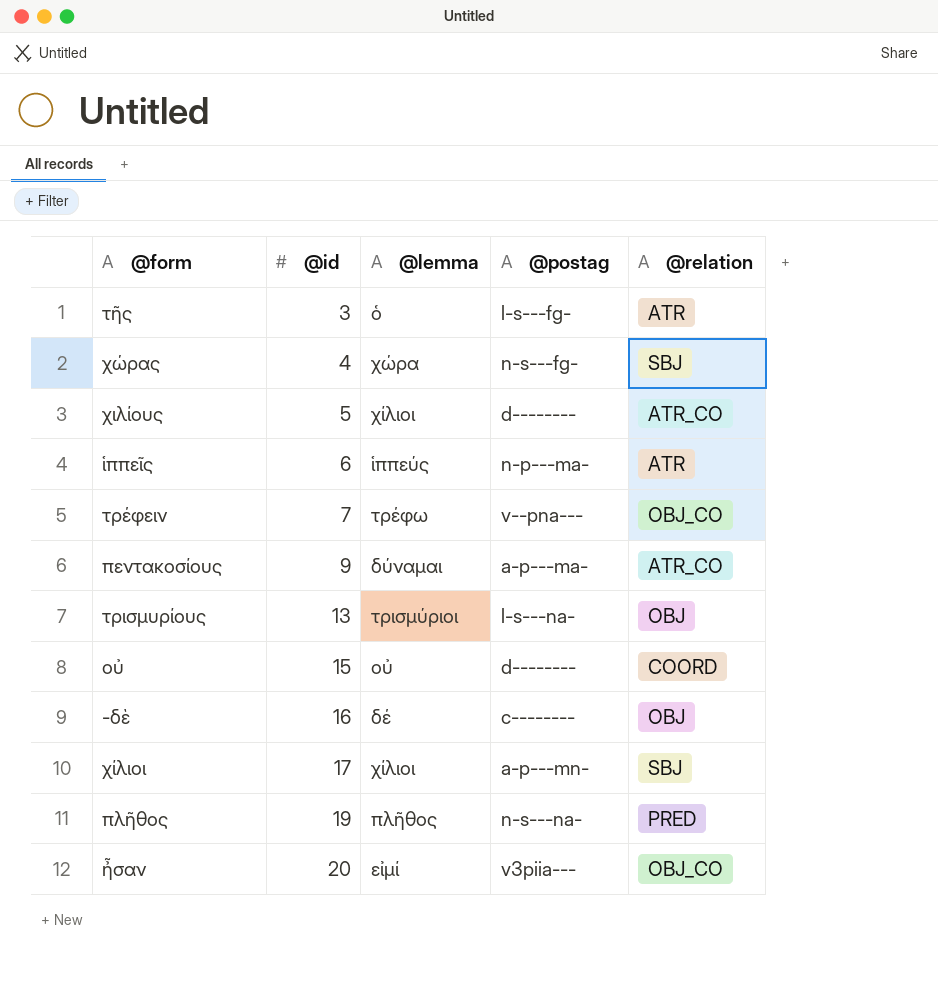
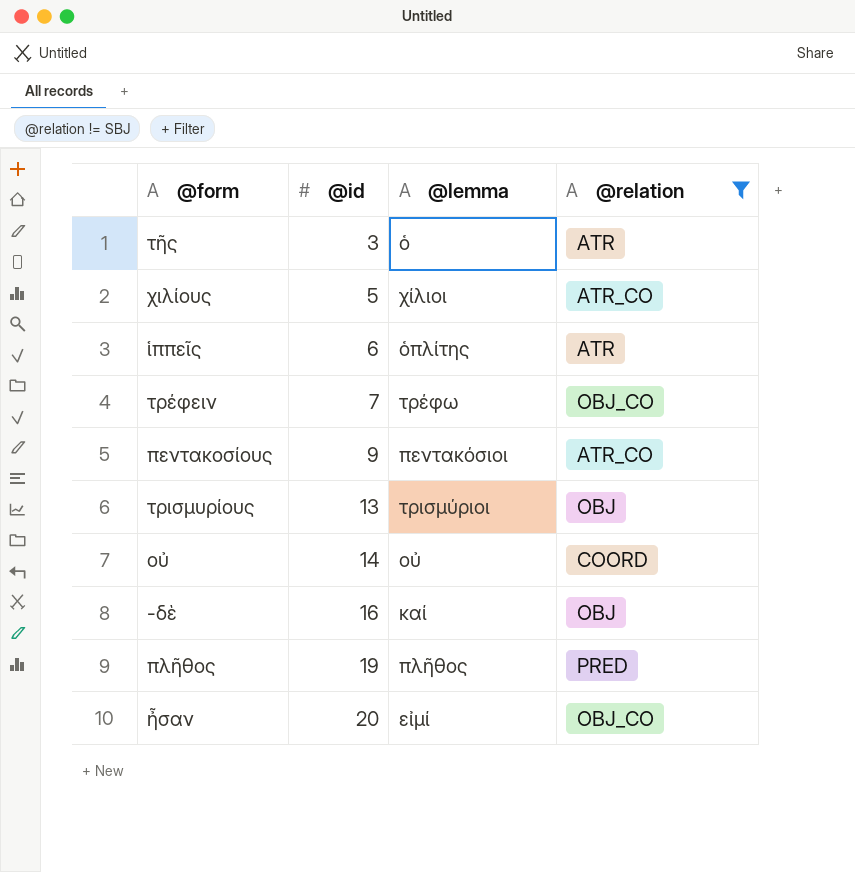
filter: none -> @relation != SBJ
column @postag | position: 4 -> none
ἱππεῖς | @lemma: ἱππεύς -> ὁπλίτης
πεντακοσίους | @lemma: δύναμαι -> πεντακόσιοι
οὐ | @id: 15 -> 14
-δὲ | @lemma: δέ -> καί

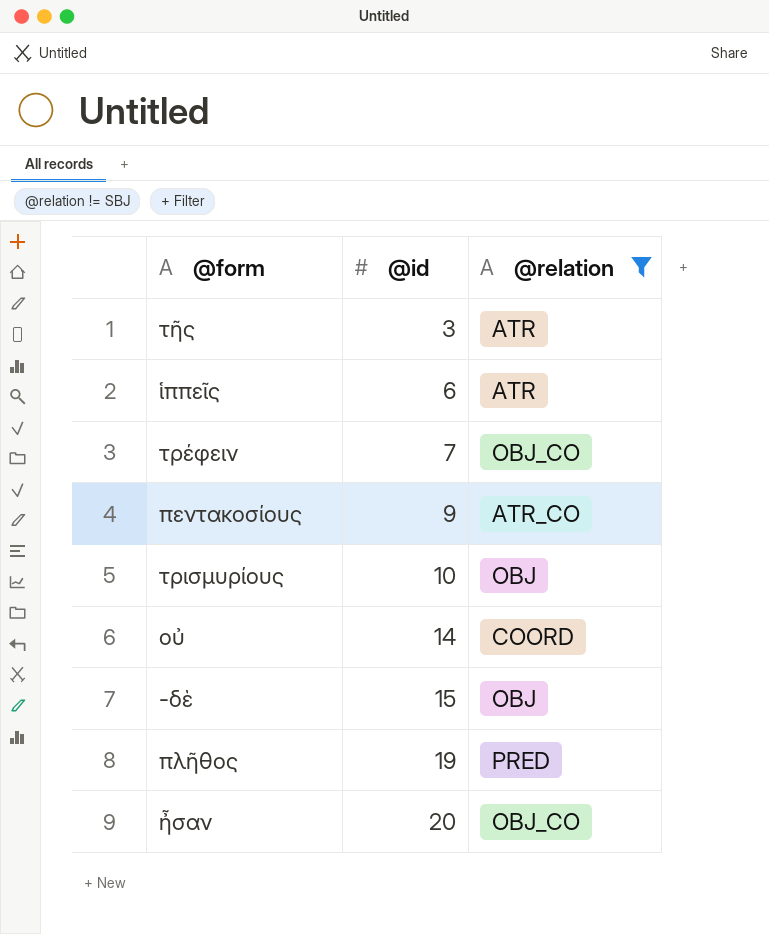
column @lemma | position: 3 -> none
row χιλίους: 5 | χίλιοι | ATR_CO -> none
τρισμυρίους | @id: 13 -> 10
-δὲ | @id: 16 -> 15

